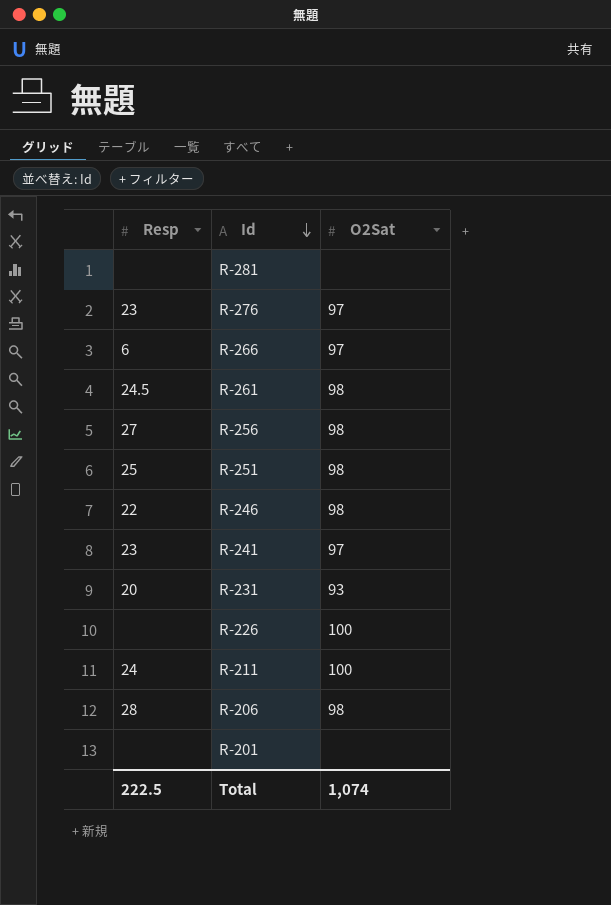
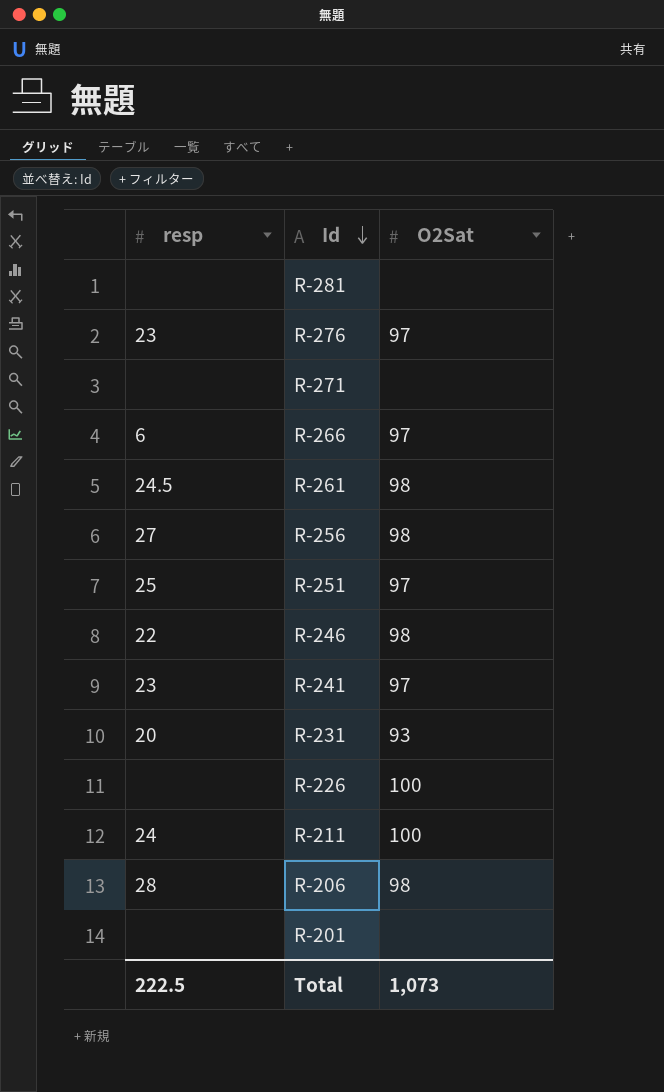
column name: Resp -> resp
row R-271: none -> none | none
R-251 | O2Sat: 98 -> 97
Total | O2Sat: 1,074 -> 1,073

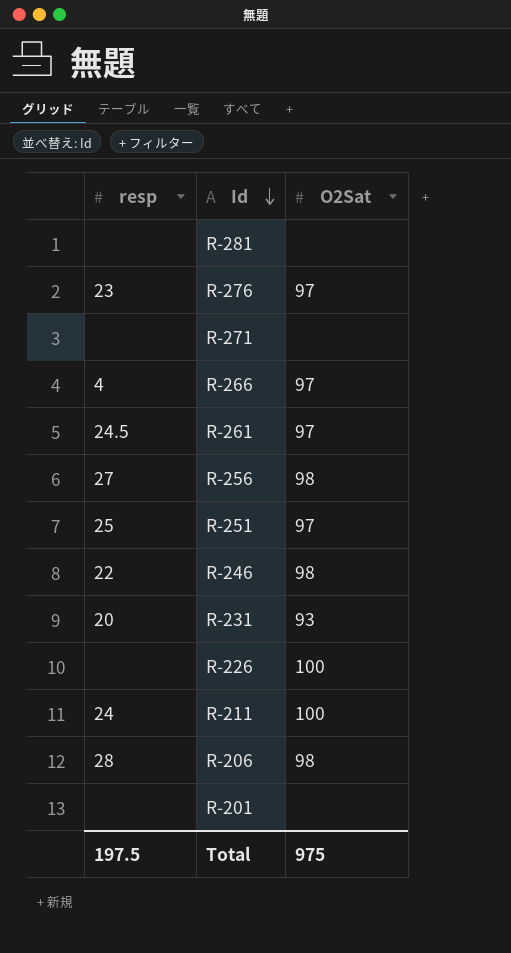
row R-241: 23 | 97 -> none
R-266 | resp: 6 -> 4
R-261 | O2Sat: 98 -> 97
Total | resp: 222.5 -> 197.5
Total | O2Sat: 1,073 -> 975

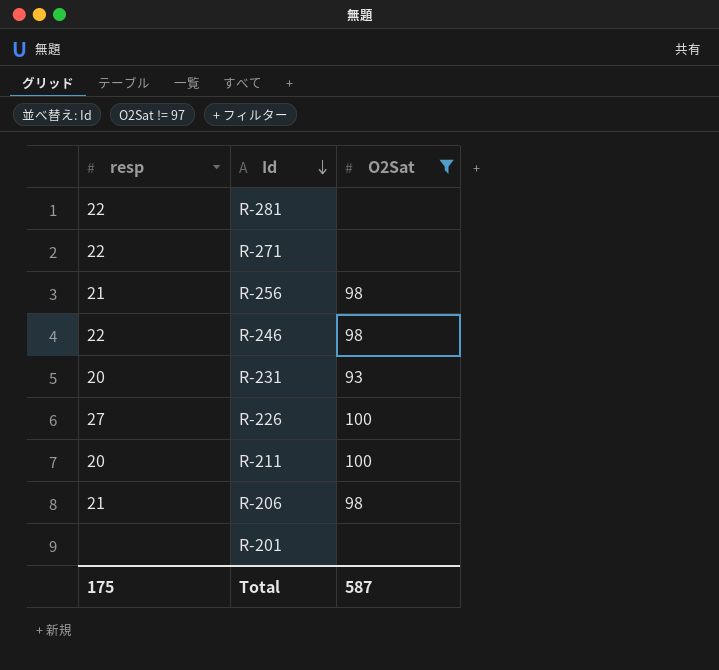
filter: none -> O2Sat != 97
R-281 | resp: none -> 22
R-271 | resp: none -> 22
R-256 | resp: 27 -> 21
R-226 | resp: none -> 27
R-211 | resp: 24 -> 20
R-206 | resp: 28 -> 21
Total | resp: 197.5 -> 175
Total | O2Sat: 975 -> 587

